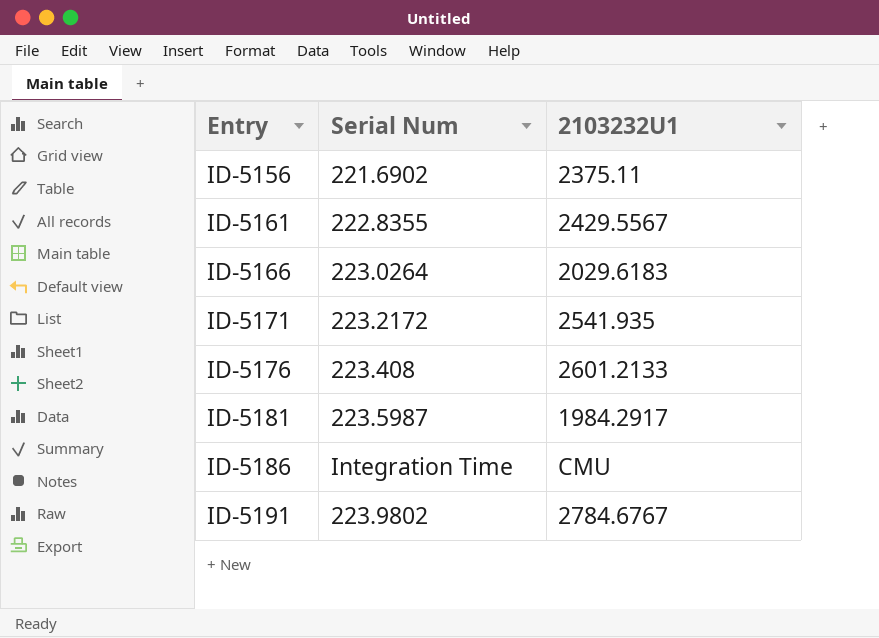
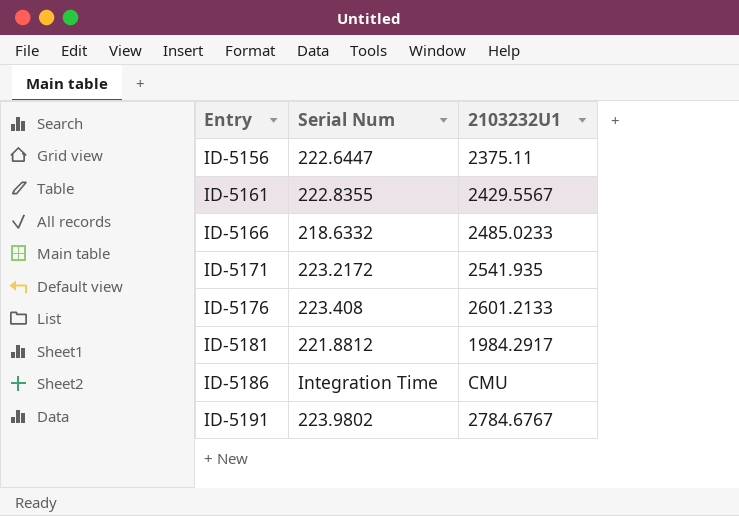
ID-5156 | Serial Num: 221.6902 -> 222.6447
ID-5166 | Serial Num: 223.0264 -> 218.6332
ID-5166 | 2103232U1: 2029.6183 -> 2485.0233
ID-5181 | Serial Num: 223.5987 -> 221.8812

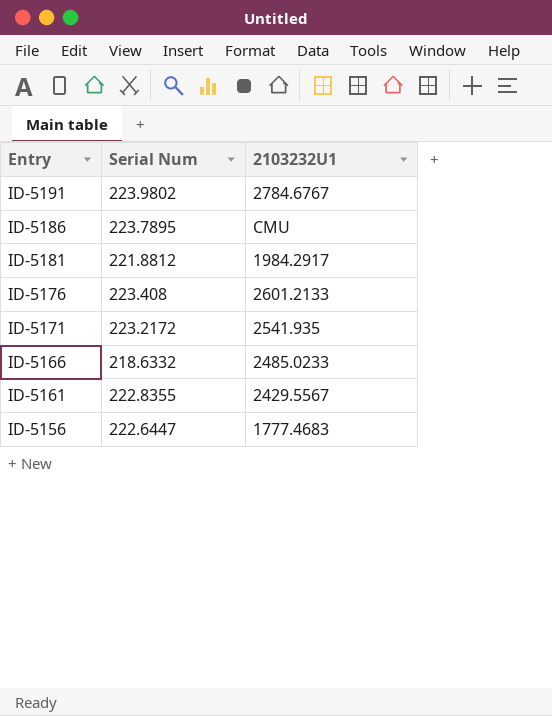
row order: Entry ascending -> Entry descending
ID-5186 | Serial Num: Integration Time -> 223.7895
ID-5156 | 2103232U1: 2375.11 -> 1777.4683

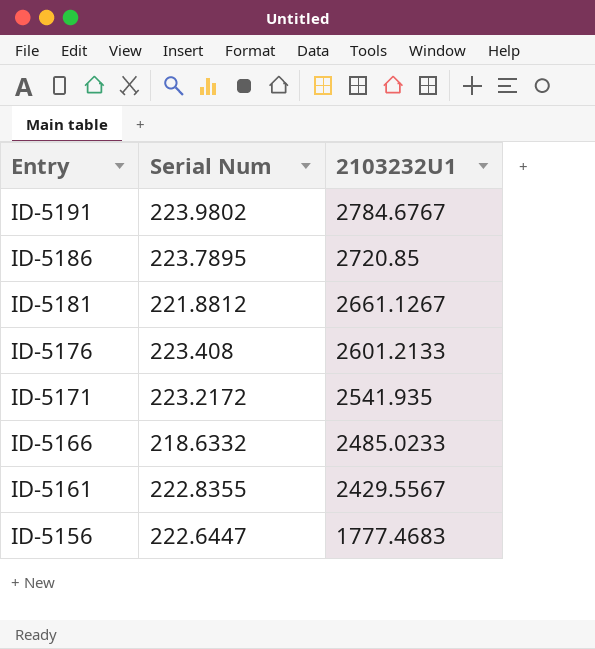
ID-5186 | 2103232U1: CMU -> 2720.85
ID-5181 | 2103232U1: 1984.2917 -> 2661.1267

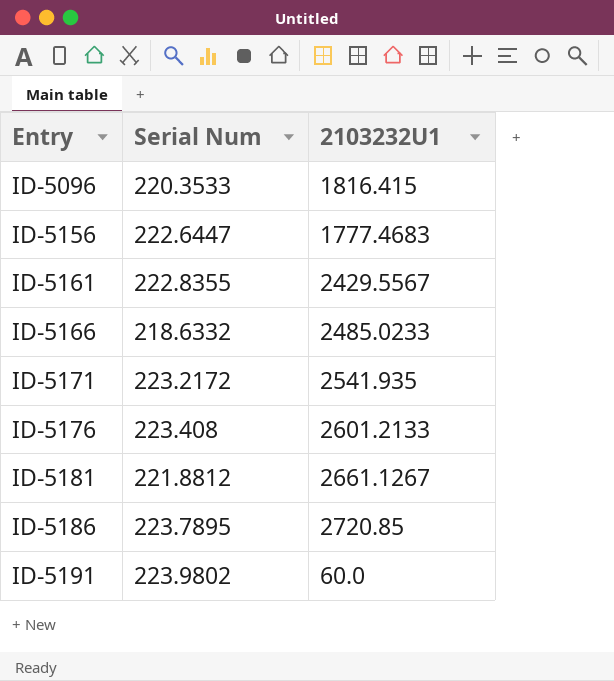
row order: Entry descending -> Entry ascending
row ID-5096: none -> 220.3533 | 1816.415
ID-5191 | 2103232U1: 2784.6767 -> 60.0

